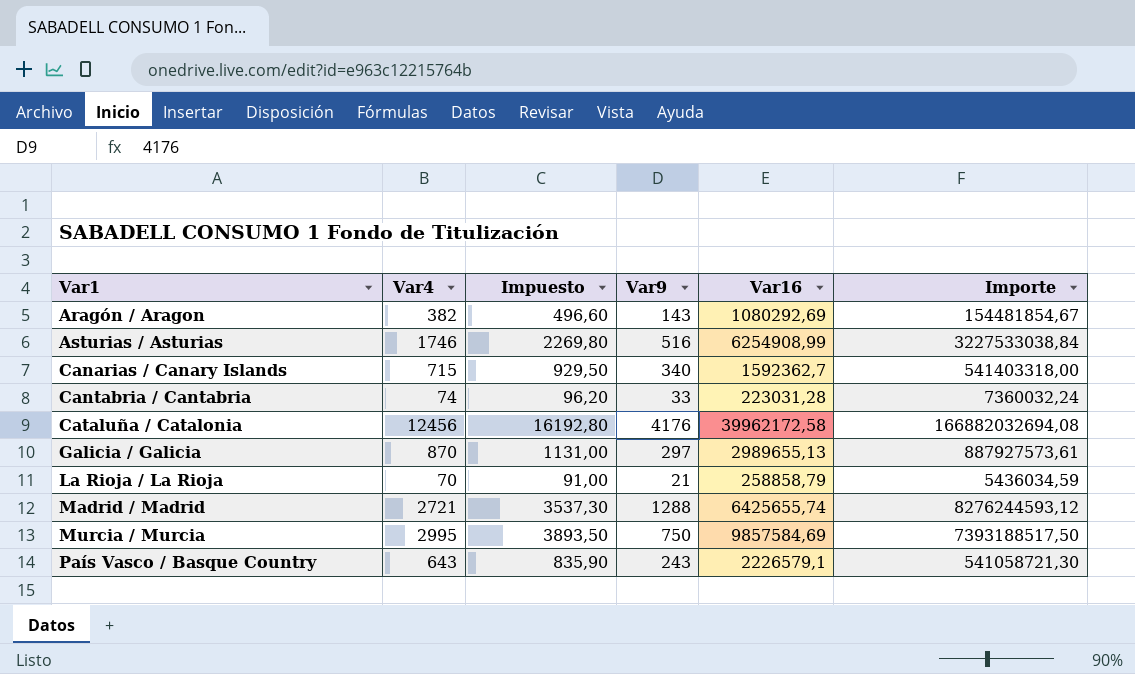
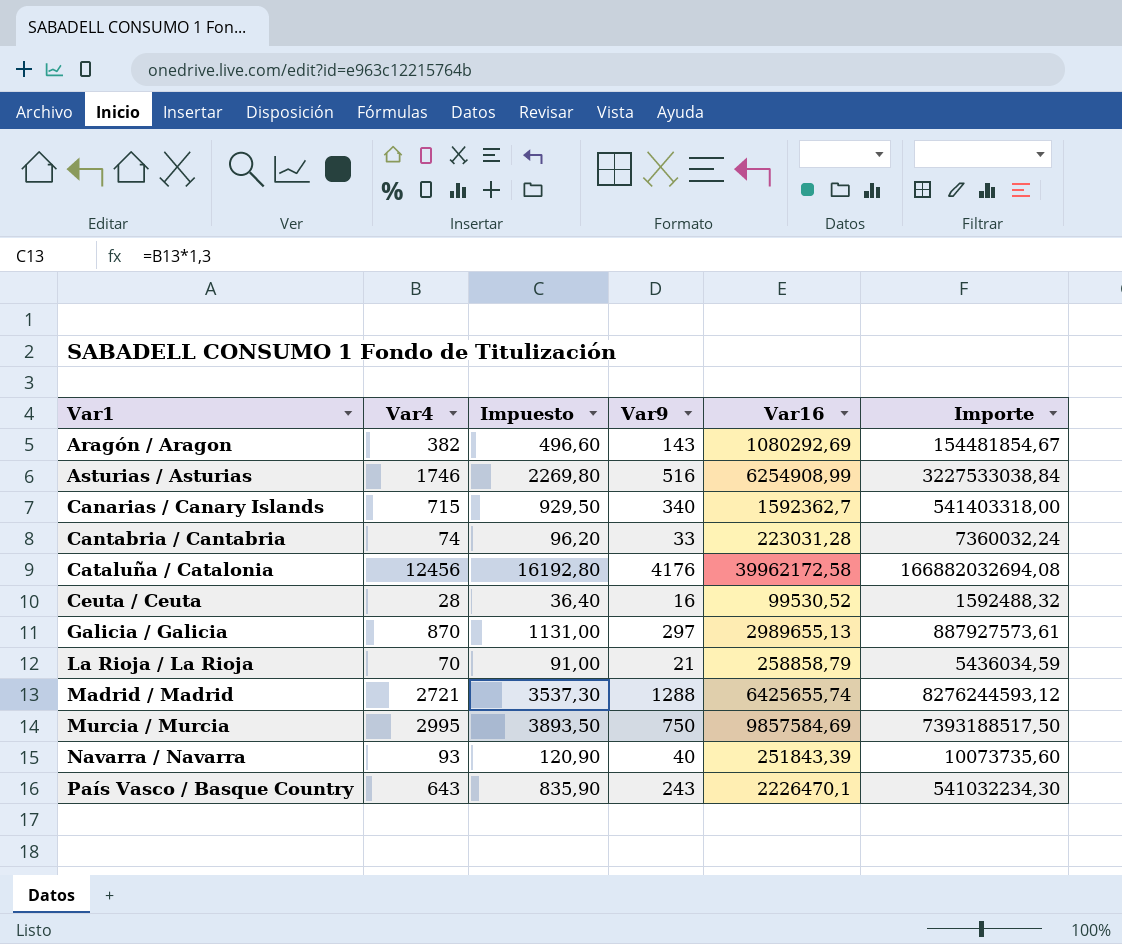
row Ceuta / Ceuta: none -> 28 | 36,40 | 16 | 99530,52 | 1592488,32
row Navarra / Navarra: none -> 93 | 120,90 | 40 | 251843,39 | 10073735,60
País Vasco / Basque Country | Var16: 2226579,1 -> 2226470,1
País Vasco / Basque Country | Importe: 541058721,30 -> 541032234,30

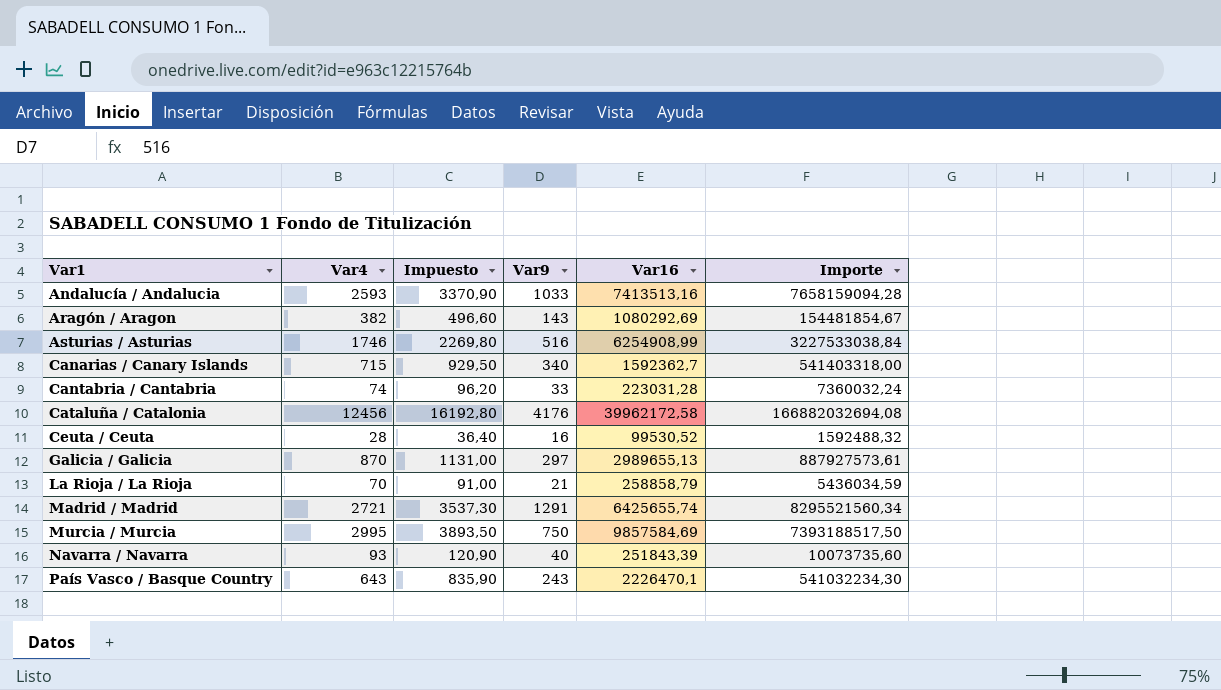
row Andalucía / Andalucia: none -> 2593 | 3370,90 | 1033 | 7413513,16 | 7658159094,28
Madrid / Madrid | Var9: 1288 -> 1291
Madrid / Madrid | Importe: 8276244593,12 -> 8295521560,34

